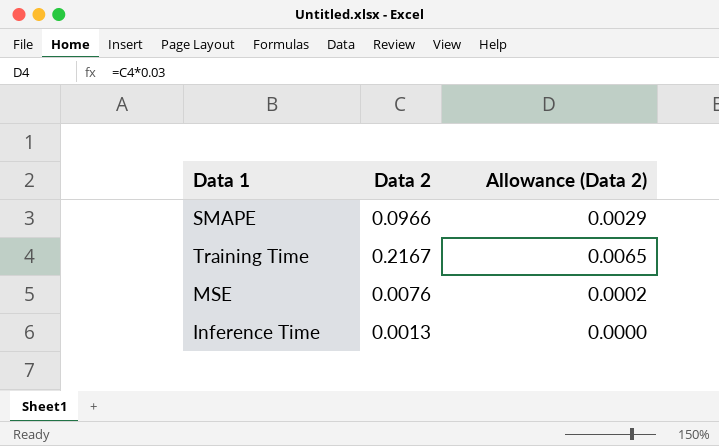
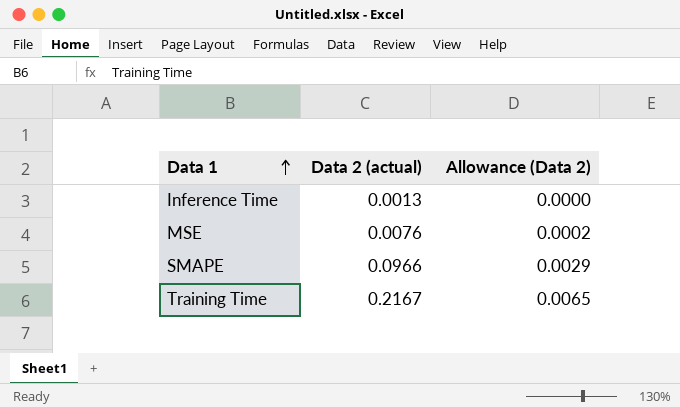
row order: none -> Data 1 ascending
column name: Data 2 -> Data 2 (actual)

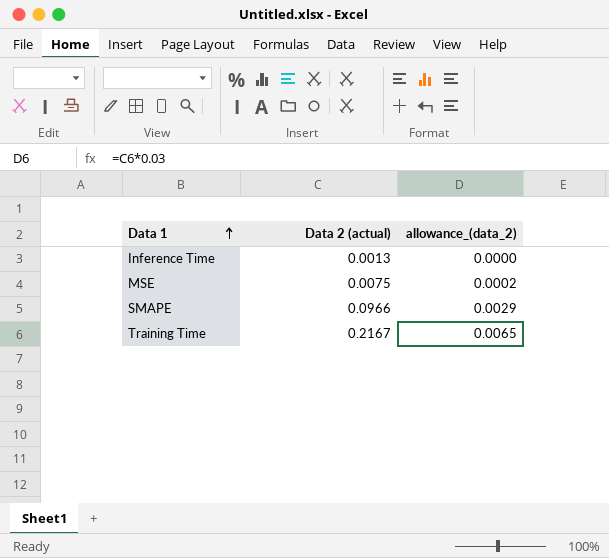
column name: Allowance (Data 2) -> allowance_(data_2)
MSE | Data 2 (actual): 0.0076 -> 0.0075

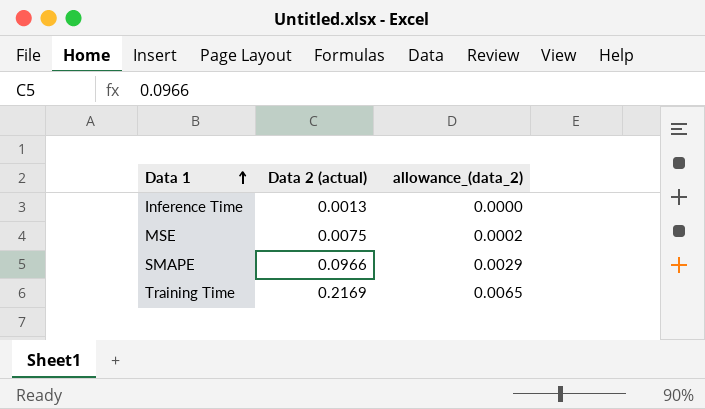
Training Time | Data 2 (actual): 0.2167 -> 0.2169

